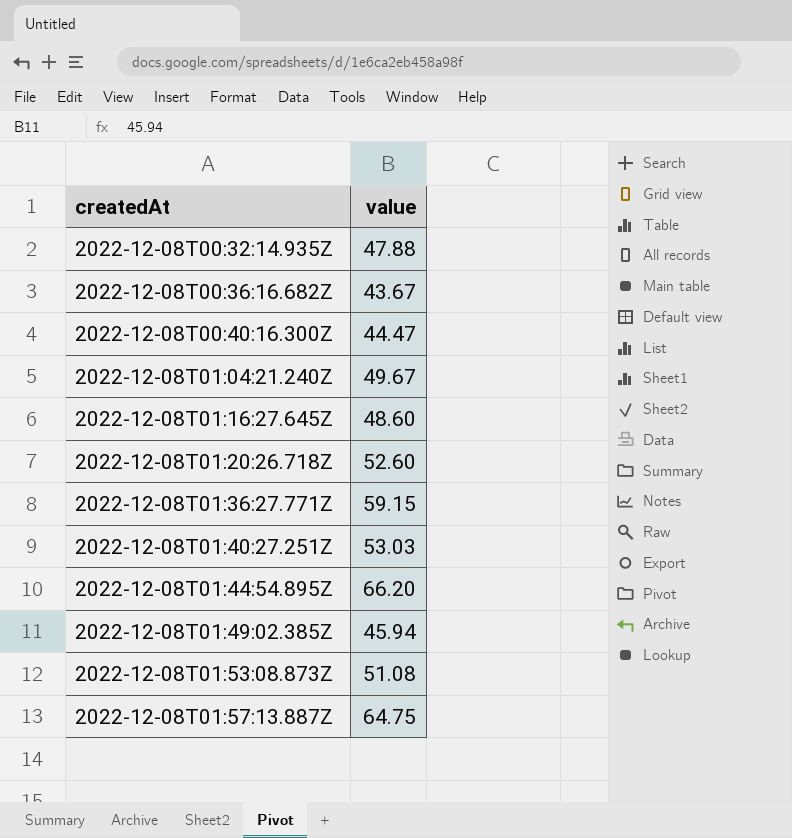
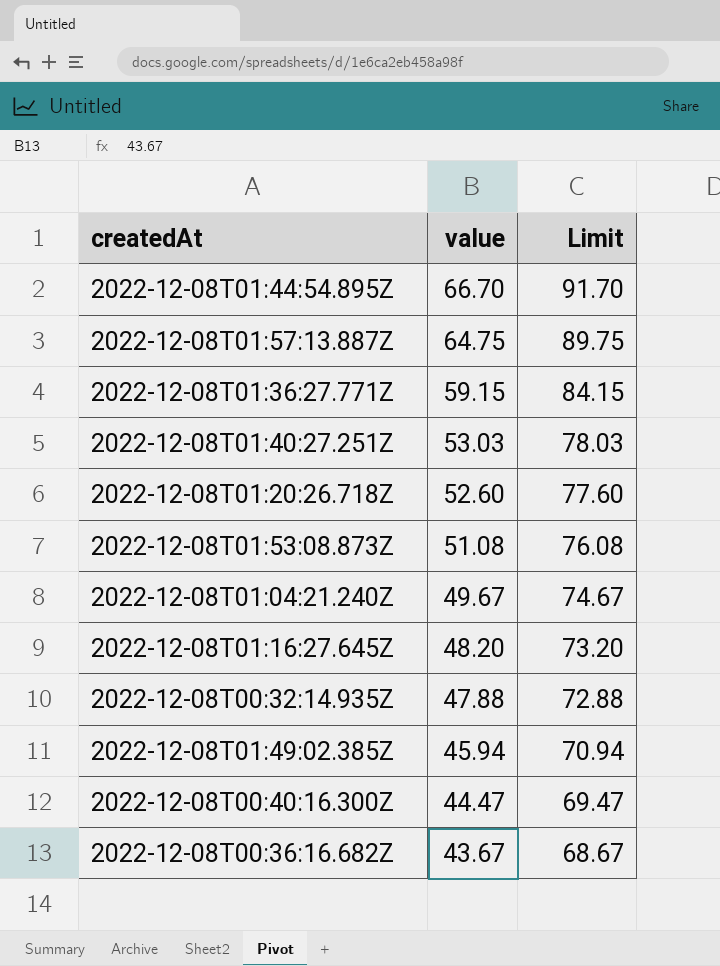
row order: createdAt ascending -> value descending
column Limit | formula: none -> [value] + 25
2022-12-08T01:44:54.895Z | value: 66.20 -> 66.70
2022-12-08T01:16:27.645Z | value: 48.60 -> 48.20

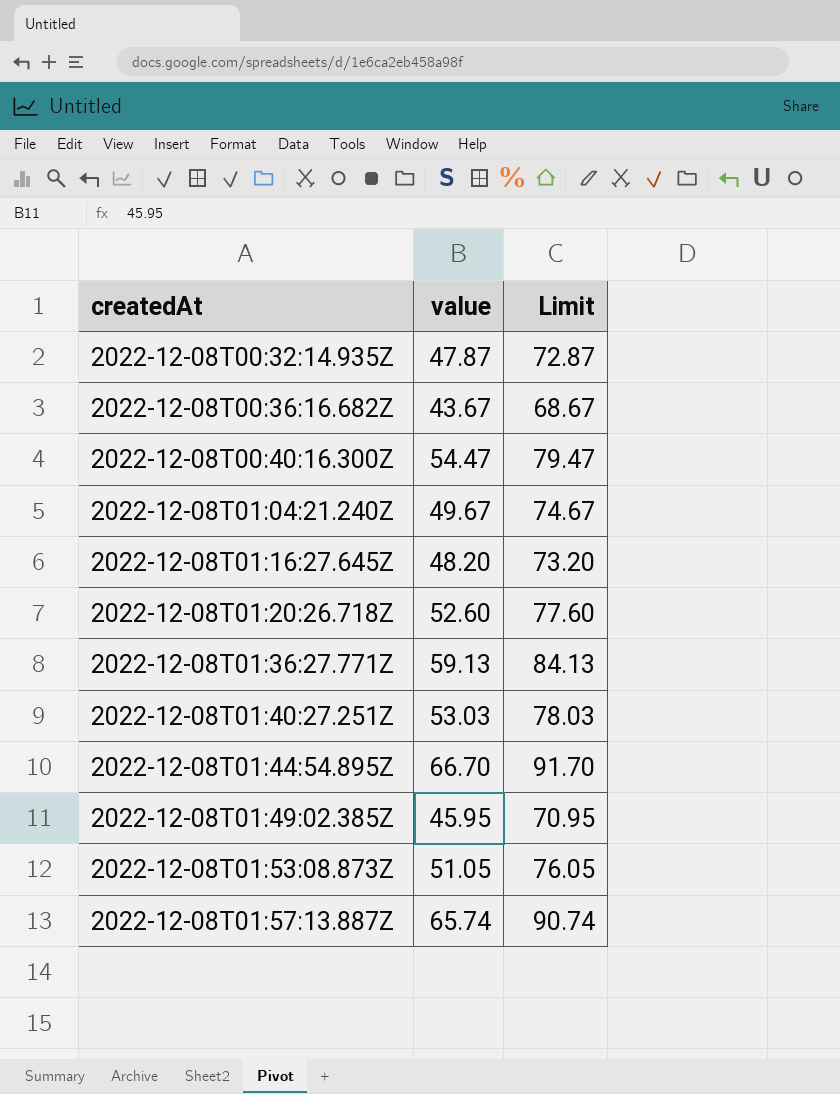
row order: value descending -> createdAt ascending
2022-12-08T00:32:14.935Z | value: 47.88 -> 47.87
2022-12-08T00:32:14.935Z | Limit: 72.88 -> 72.87
2022-12-08T00:40:16.300Z | value: 44.47 -> 54.47
2022-12-08T00:40:16.300Z | Limit: 69.47 -> 79.47
2022-12-08T01:36:27.771Z | value: 59.15 -> 59.13
2022-12-08T01:36:27.771Z | Limit: 84.15 -> 84.13
2022-12-08T01:49:02.385Z | value: 45.94 -> 45.95
2022-12-08T01:49:02.385Z | Limit: 70.94 -> 70.95
2022-12-08T01:53:08.873Z | value: 51.08 -> 51.05
2022-12-08T01:53:08.873Z | Limit: 76.08 -> 76.05
2022-12-08T01:57:13.887Z | value: 64.75 -> 65.74
2022-12-08T01:57:13.887Z | Limit: 89.75 -> 90.74

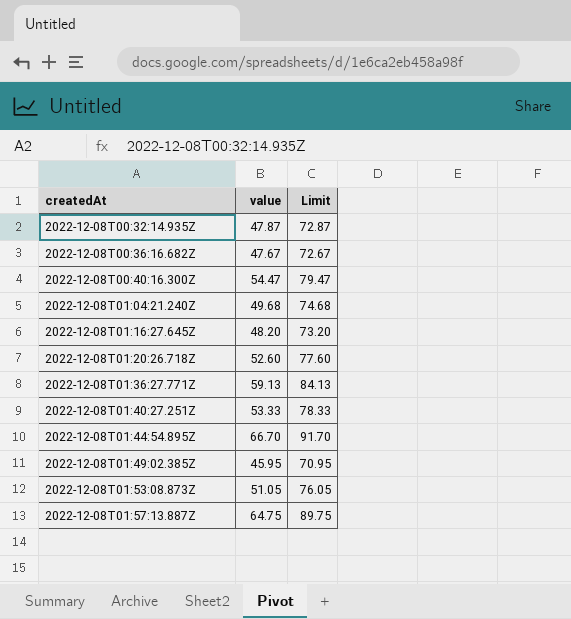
2022-12-08T00:36:16.682Z | value: 43.67 -> 47.67
2022-12-08T00:36:16.682Z | Limit: 68.67 -> 72.67
2022-12-08T01:04:21.240Z | value: 49.67 -> 49.68
2022-12-08T01:04:21.240Z | Limit: 74.67 -> 74.68
2022-12-08T01:40:27.251Z | value: 53.03 -> 53.33
2022-12-08T01:40:27.251Z | Limit: 78.03 -> 78.33
2022-12-08T01:57:13.887Z | value: 65.74 -> 64.75
2022-12-08T01:57:13.887Z | Limit: 90.74 -> 89.75

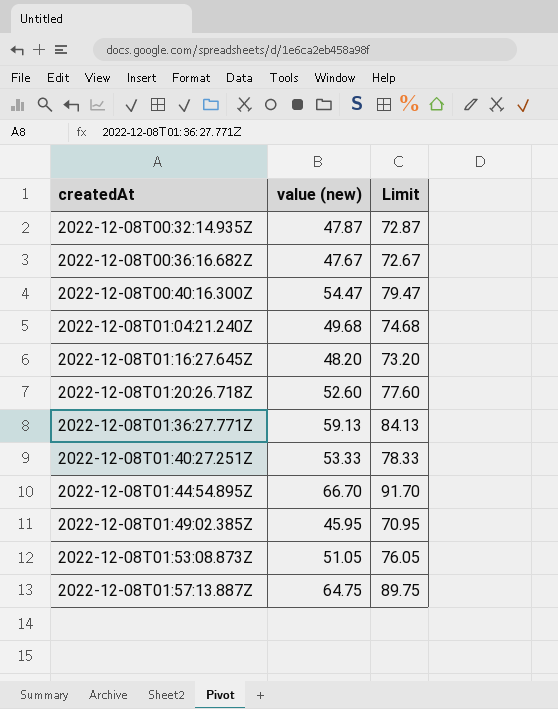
column name: value -> value (new)

